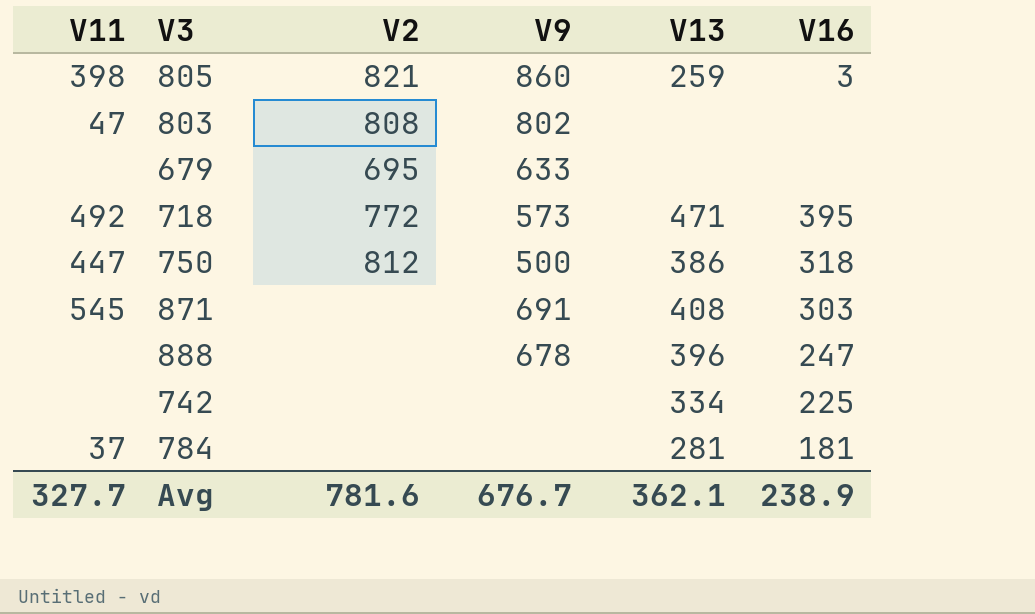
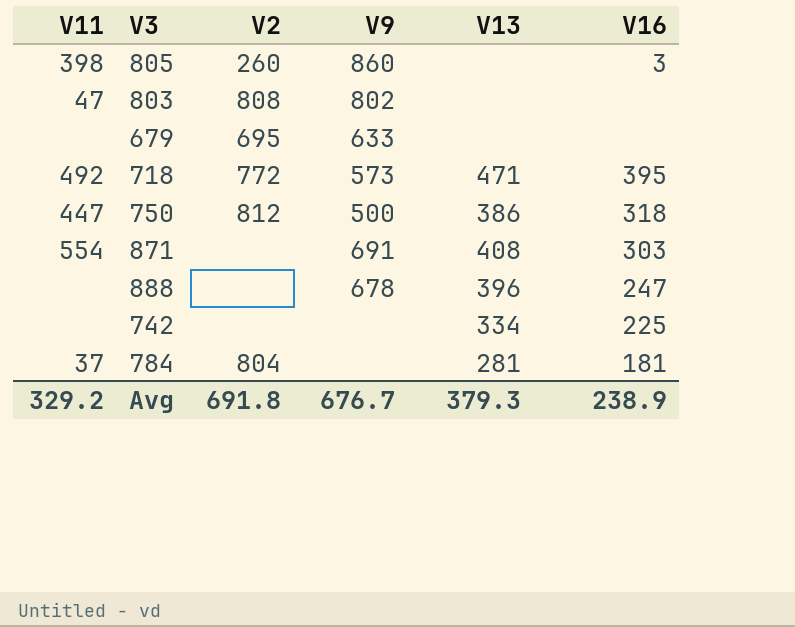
805 | V2: 821 -> 260
805 | V13: 259 -> none
871 | V11: 545 -> 554
784 | V2: none -> 804
Avg | V11: 327.7 -> 329.2
Avg | V2: 781.6 -> 691.8
Avg | V13: 362.1 -> 379.3

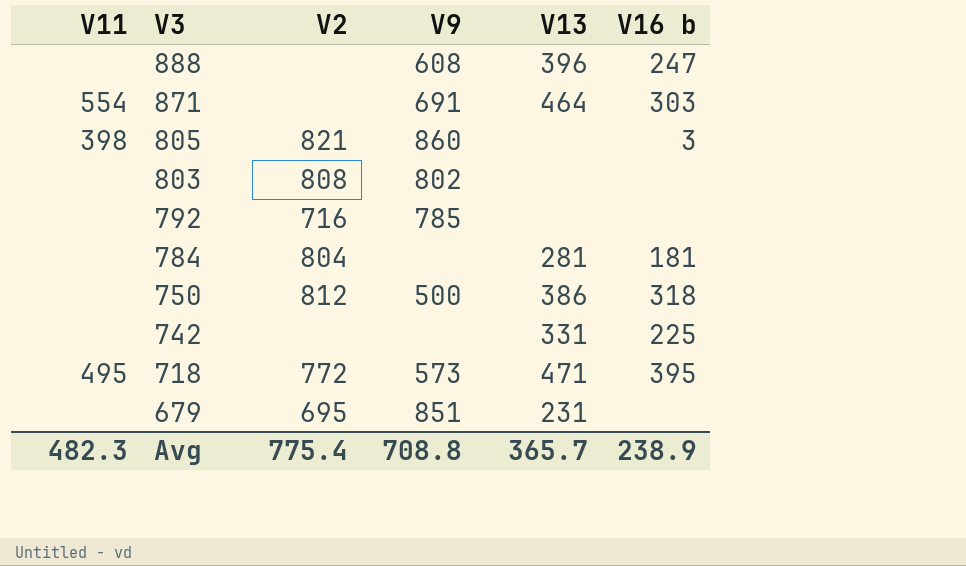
row order: none -> V3 descending
column name: V16 -> V16 b
888 | V9: 678 -> 608
871 | V13: 408 -> 464
805 | V2: 260 -> 821
803 | V11: 47 -> none
row 792: none -> none | 716 | 785 | none | none
784 | V11: 37 -> none
750 | V11: 447 -> none
742 | V13: 334 -> 331
718 | V11: 492 -> 495
679 | V9: 633 -> 851
679 | V13: none -> 231
Avg | V11: 329.2 -> 482.3
Avg | V2: 691.8 -> 775.4
Avg | V9: 676.7 -> 708.8
Avg | V13: 379.3 -> 365.7

